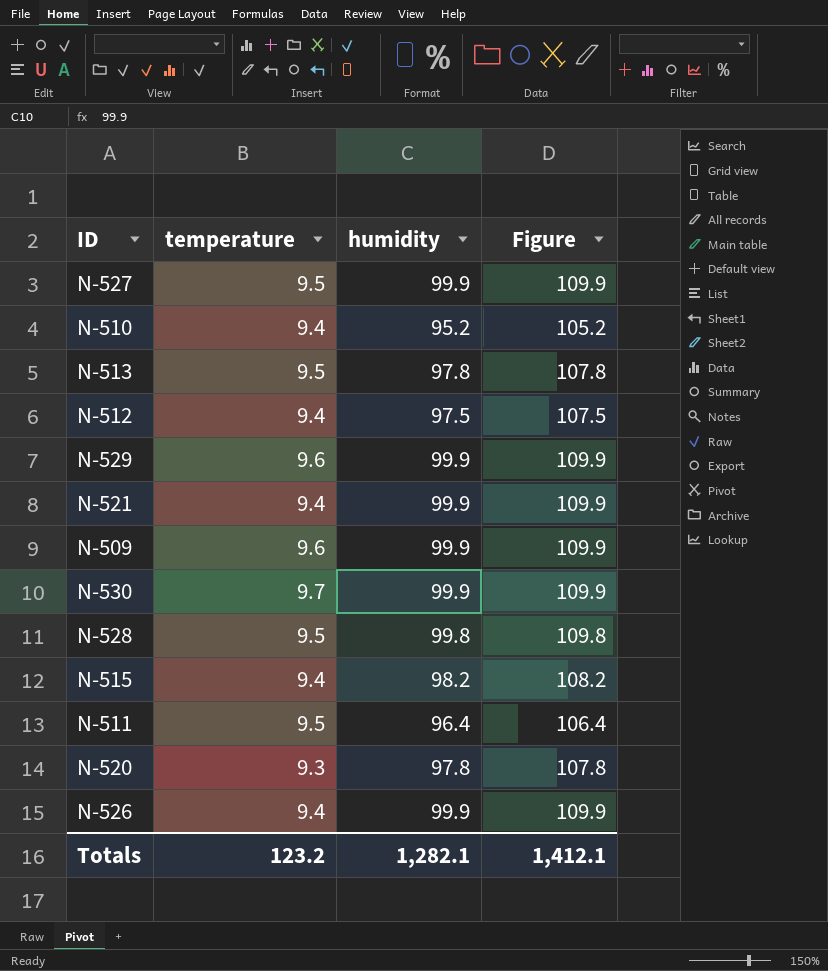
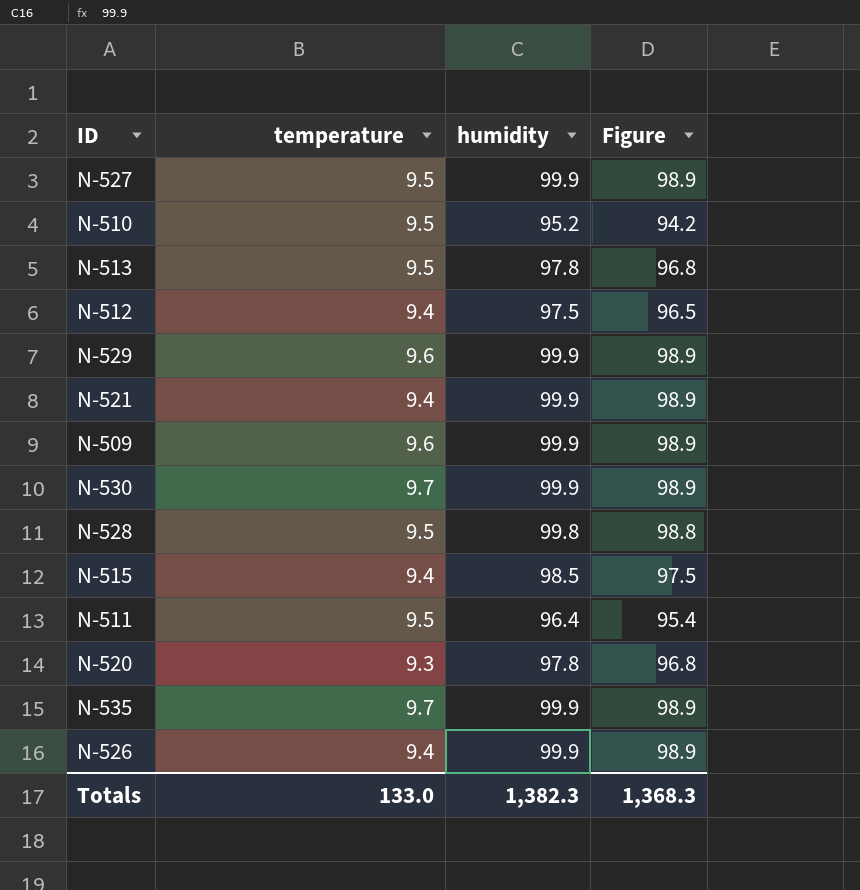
column Figure | formula: [humidity] + 10 -> [humidity] - 1
N-510 | temperature: 9.4 -> 9.5
N-515 | humidity: 98.2 -> 98.5
row N-535: none -> 9.7 | 99.9 | 98.9
Totals | temperature: 123.2 -> 133.0
Totals | humidity: 1,282.1 -> 1,382.3
Totals | Figure: 1,412.1 -> 1,368.3

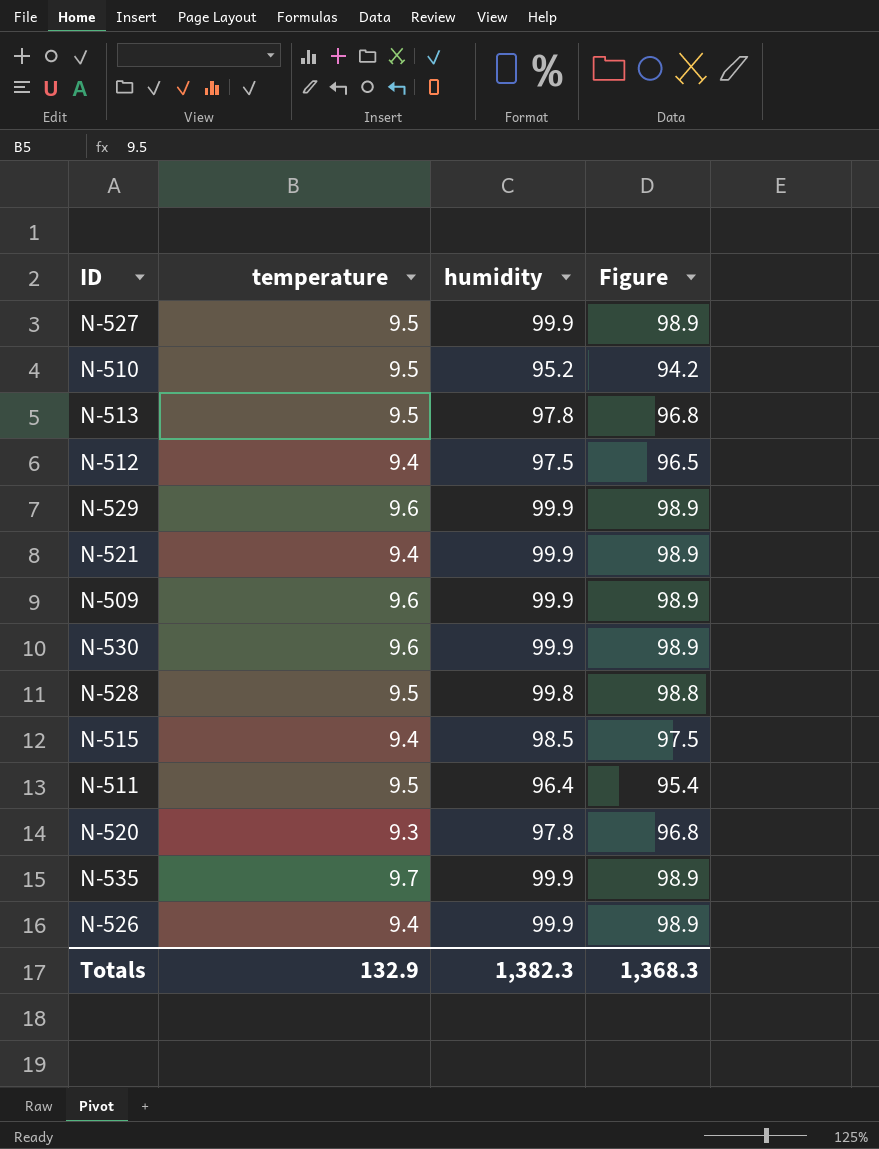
N-530 | temperature: 9.7 -> 9.6
Totals | temperature: 133.0 -> 132.9

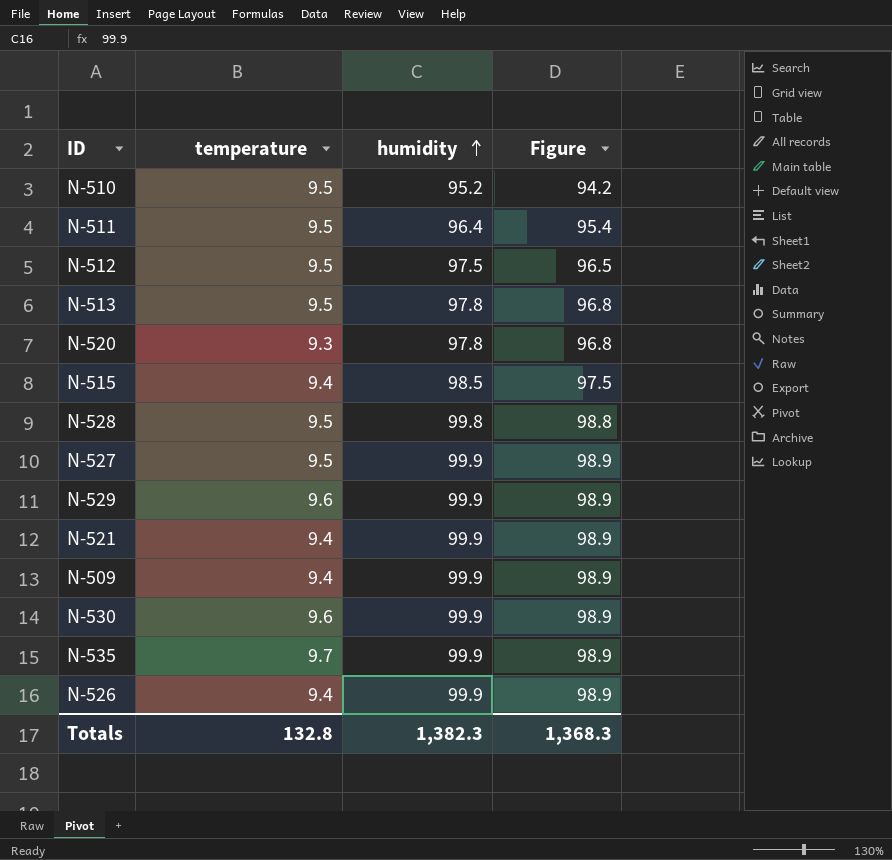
row order: none -> humidity ascending
N-512 | temperature: 9.4 -> 9.5
N-509 | temperature: 9.6 -> 9.4
Totals | temperature: 132.9 -> 132.8

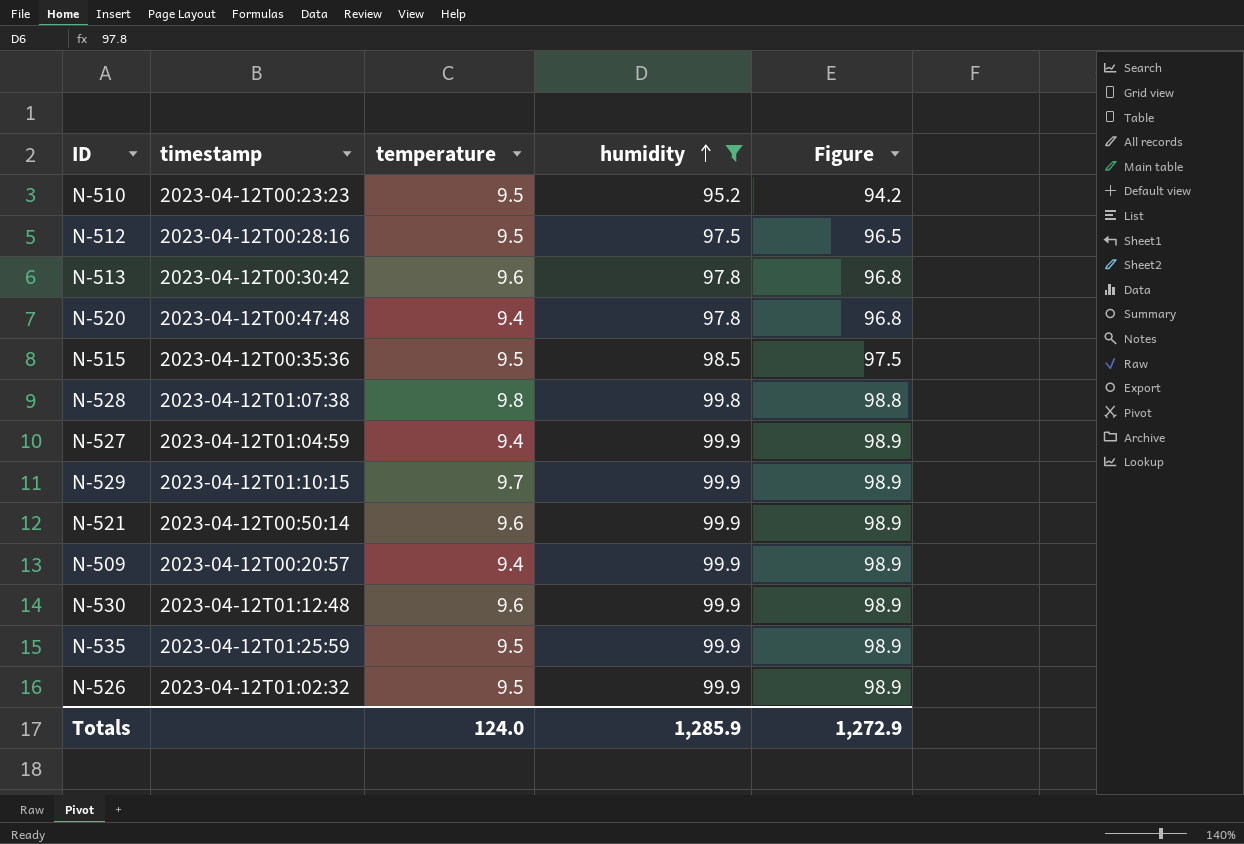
filter: none -> humidity != 96.4
column timestamp | position: none -> 2
N-513 | temperature: 9.5 -> 9.6
N-520 | temperature: 9.3 -> 9.4
N-515 | temperature: 9.4 -> 9.5
N-528 | temperature: 9.5 -> 9.8
N-527 | temperature: 9.5 -> 9.4
N-529 | temperature: 9.6 -> 9.7
N-521 | temperature: 9.4 -> 9.6
N-535 | temperature: 9.7 -> 9.5
N-526 | temperature: 9.4 -> 9.5
Totals | temperature: 132.8 -> 124.0
Totals | humidity: 1,382.3 -> 1,285.9
Totals | Figure: 1,368.3 -> 1,272.9

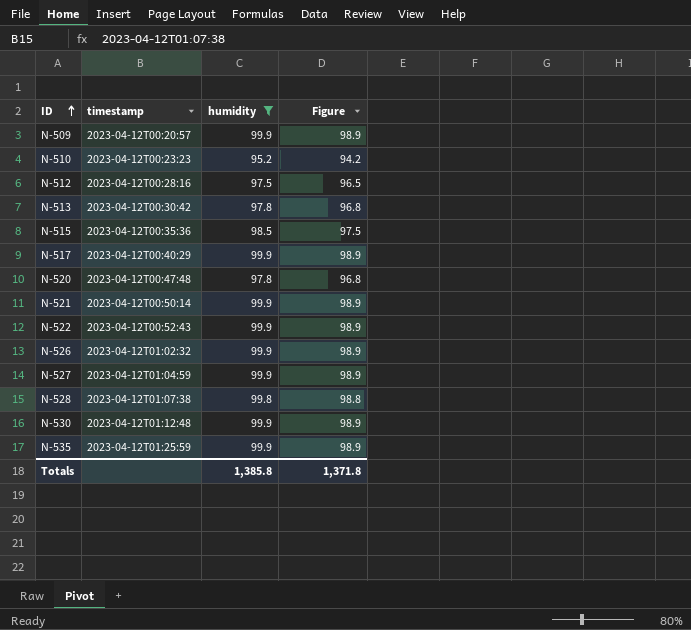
row order: humidity ascending -> ID ascending
column temperature | position: 3 -> none
row N-529: 2023-04-12T01:10:15 | 9.7 | 99.9 | 98.9 -> none
row N-517: none -> 2023-04-12T00:40:29 | 99.9 | 98.9
row N-522: none -> 2023-04-12T00:52:43 | 99.9 | 98.9
Totals | humidity: 1,285.9 -> 1,385.8
Totals | Figure: 1,272.9 -> 1,371.8

